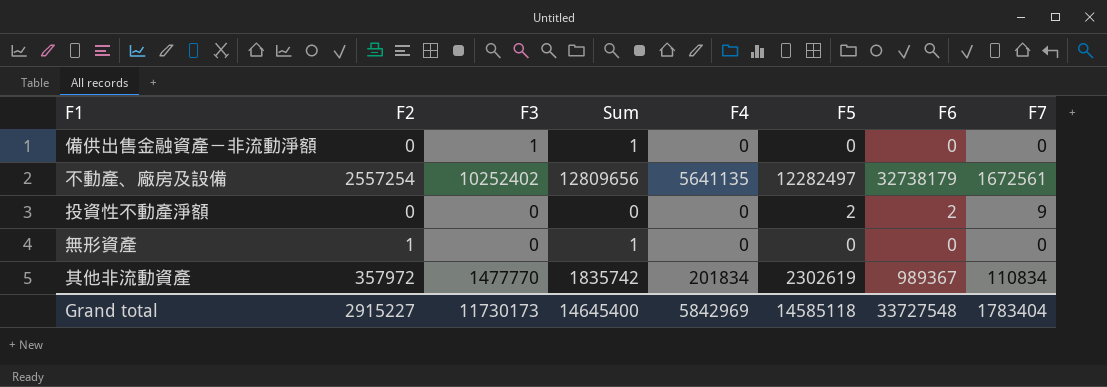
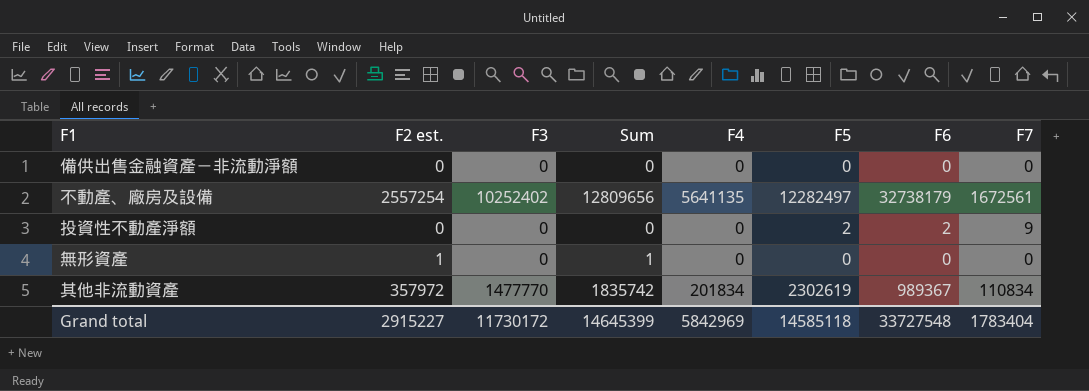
column name: F2 -> F2 est.
備供出售金融資產－非流動淨額 | F3: 1 -> 0
備供出售金融資產－非流動淨額 | Sum: 1 -> 0
Grand total | F3: 11730173 -> 11730172
Grand total | Sum: 14645400 -> 14645399

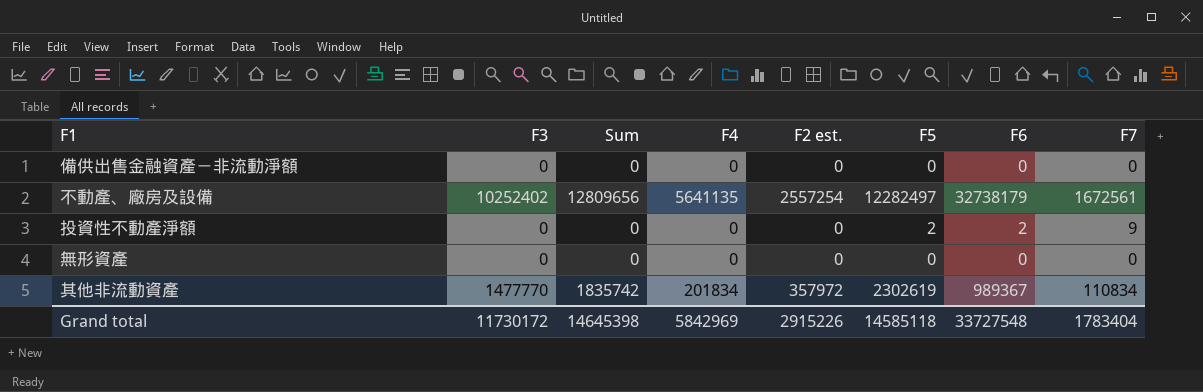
column F2 est. | position: 2 -> 5
無形資產 | Sum: 1 -> 0
無形資產 | F2 est.: 1 -> 0
Grand total | Sum: 14645399 -> 14645398
Grand total | F2 est.: 2915227 -> 2915226

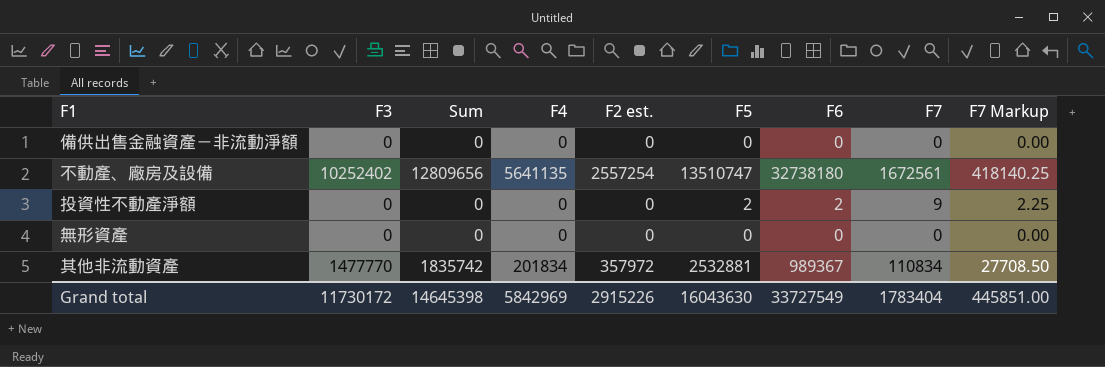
column F7 Markup | formula: none -> [F7] * 0.25
不動產、廠房及設備 | F5: 12282497 -> 13510747
不動產、廠房及設備 | F6: 32738179 -> 32738180
其他非流動資產 | F5: 2302619 -> 2532881
Grand total | F5: 14585118 -> 16043630
Grand total | F6: 33727548 -> 33727549

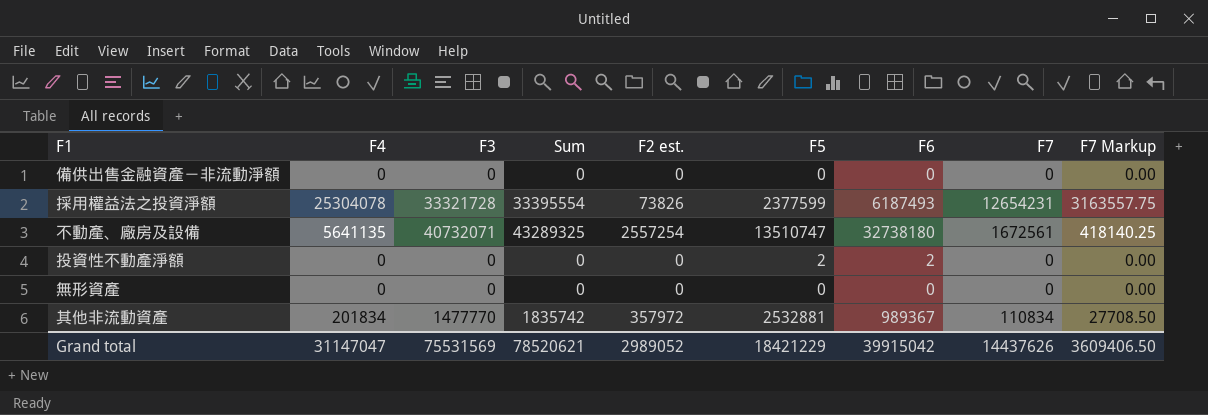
column F4 | position: 4 -> 2
row 採用權益法之投資淨額: none -> 25304078 | 33321728 | 33395554 | 73826 | 2377599 | 6187493 | 12654231 | 3163557.75
不動產、廠房及設備 | F3: 10252402 -> 40732071
不動產、廠房及設備 | Sum: 12809656 -> 43289325
投資性不動產淨額 | F7: 9 -> 0
投資性不動產淨額 | F7 Markup: 2.25 -> 0.00
Grand total | F4: 5842969 -> 31147047
Grand total | F3: 11730172 -> 75531569
Grand total | Sum: 14645398 -> 78520621
Grand total | F2 est.: 2915226 -> 2989052
Grand total | F5: 16043630 -> 18421229
Grand total | F6: 33727549 -> 39915042
Grand total | F7: 1783404 -> 14437626
Grand total | F7 Markup: 445851.00 -> 3609406.50

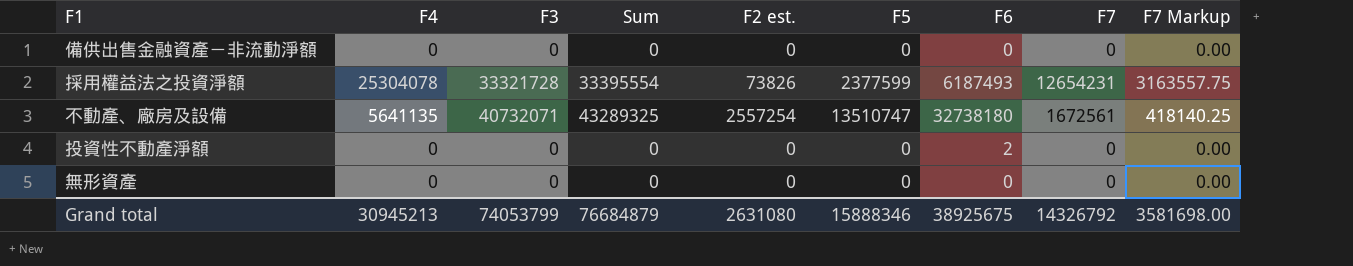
row 其他非流動資產: 201834 | 1477770 | 1835742 | 357972 | 2532881 | 989367 | 110834 | 27708.50 -> none
投資性不動產淨額 | F5: 2 -> 0
Grand total | F4: 31147047 -> 30945213
Grand total | F3: 75531569 -> 74053799
Grand total | Sum: 78520621 -> 76684879
Grand total | F2 est.: 2989052 -> 2631080
Grand total | F5: 18421229 -> 15888346
Grand total | F6: 39915042 -> 38925675
Grand total | F7: 14437626 -> 14326792
Grand total | F7 Markup: 3609406.50 -> 3581698.00

